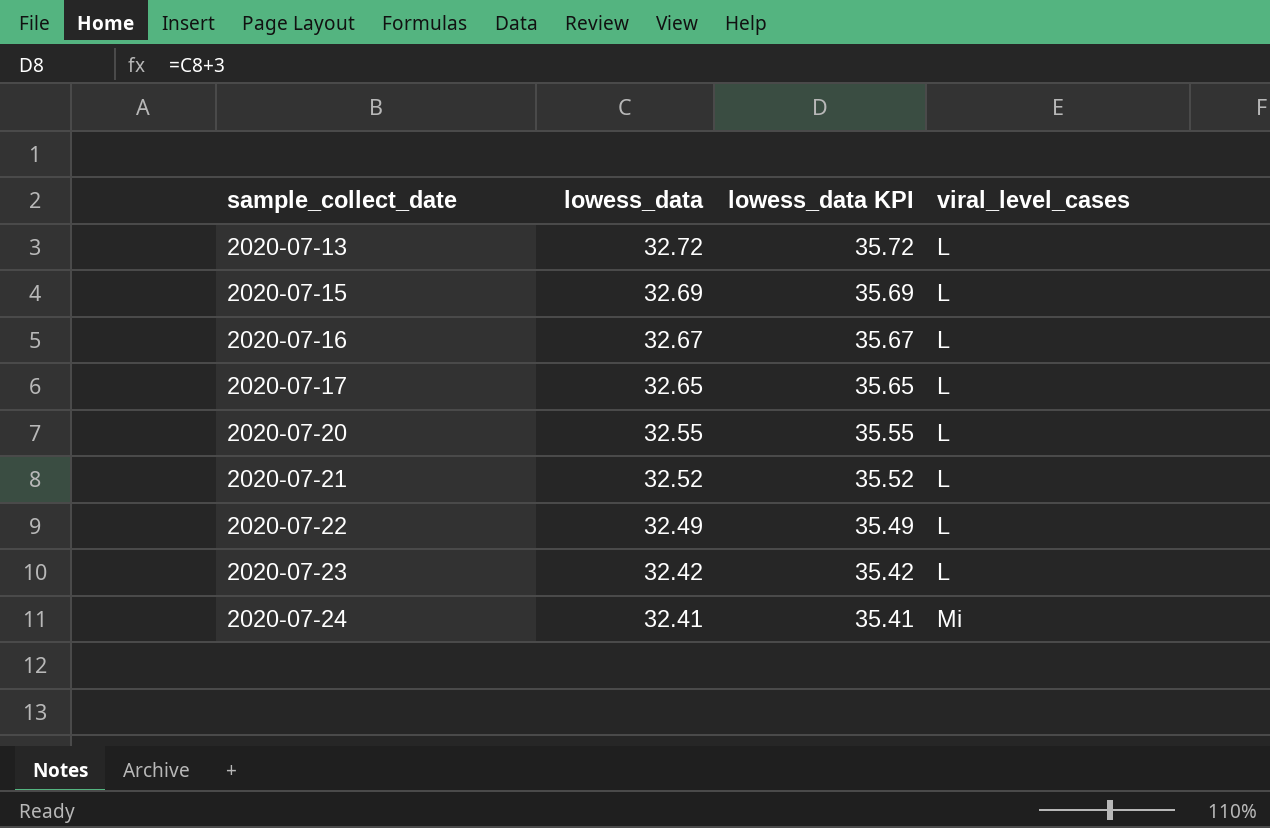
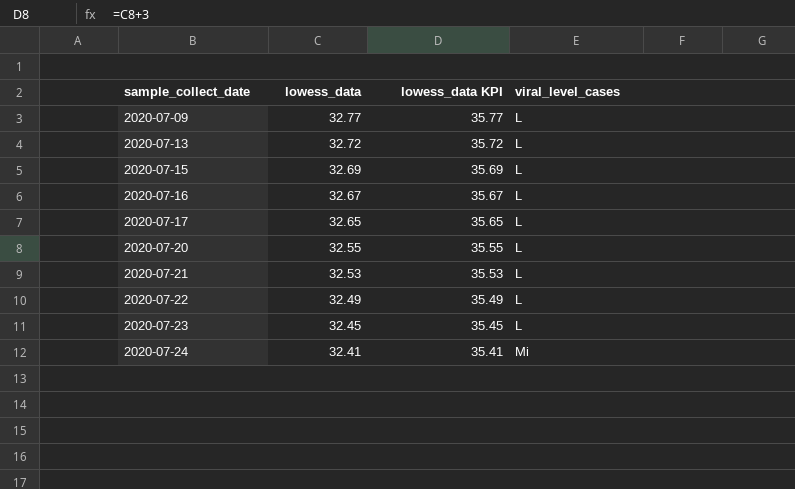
row 2020-07-09: none -> 32.77 | 35.77 | L
2020-07-21 | lowess_data: 32.52 -> 32.53
2020-07-21 | lowess_data KPI: 35.52 -> 35.53
2020-07-23 | lowess_data: 32.42 -> 32.45
2020-07-23 | lowess_data KPI: 35.42 -> 35.45

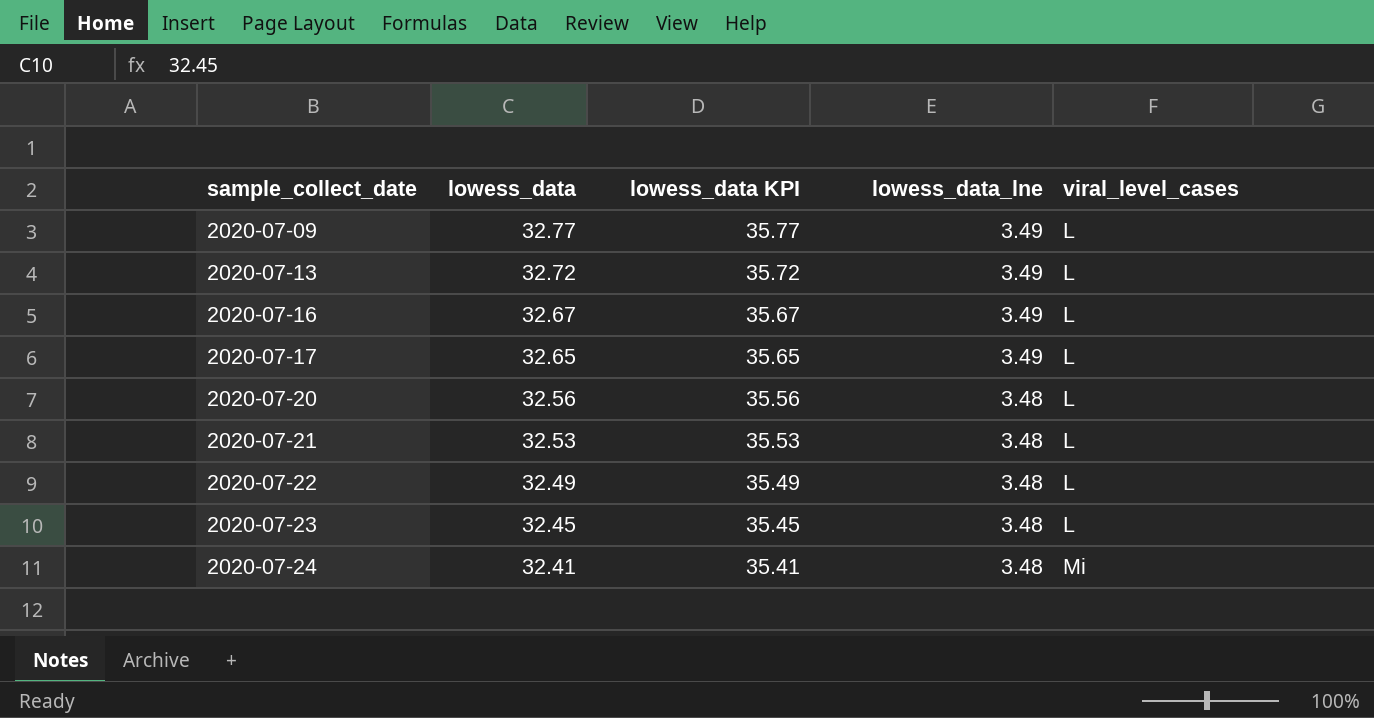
column lowess_data_lne | position: none -> 4
row 2020-07-15: 32.69 | 35.69 | L -> none
2020-07-20 | lowess_data: 32.55 -> 32.56
2020-07-20 | lowess_data KPI: 35.55 -> 35.56

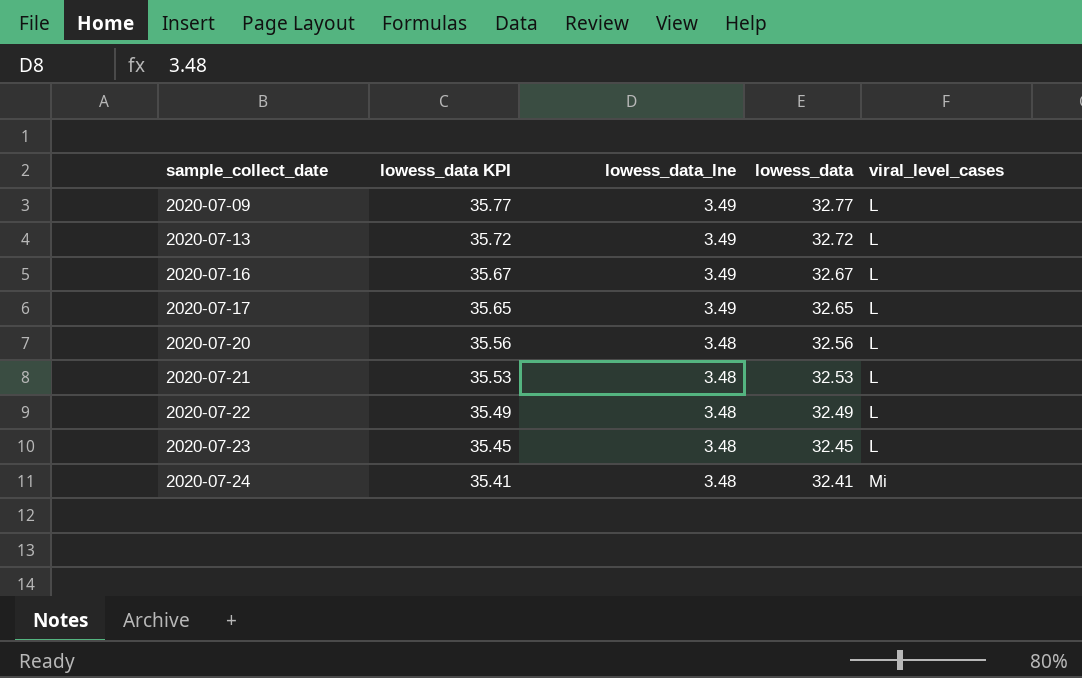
column lowess_data | position: 2 -> 4

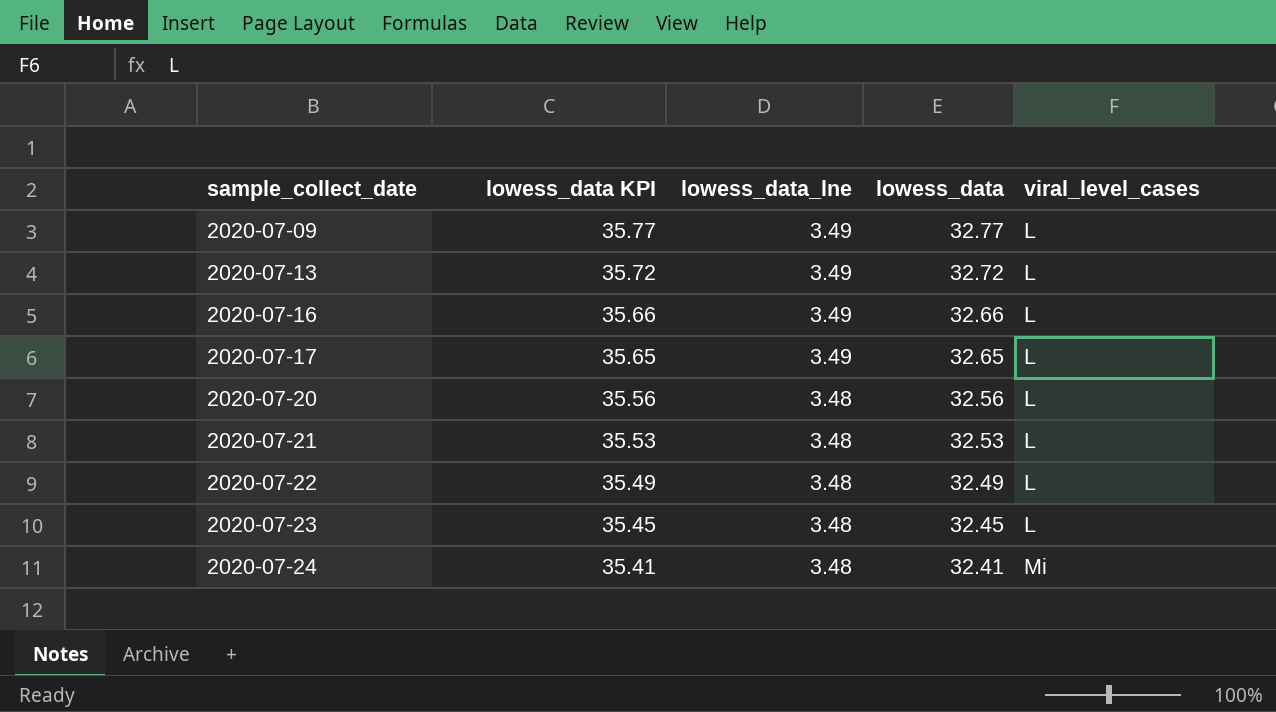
2020-07-16 | lowess_data KPI: 35.67 -> 35.66
2020-07-16 | lowess_data: 32.67 -> 32.66

